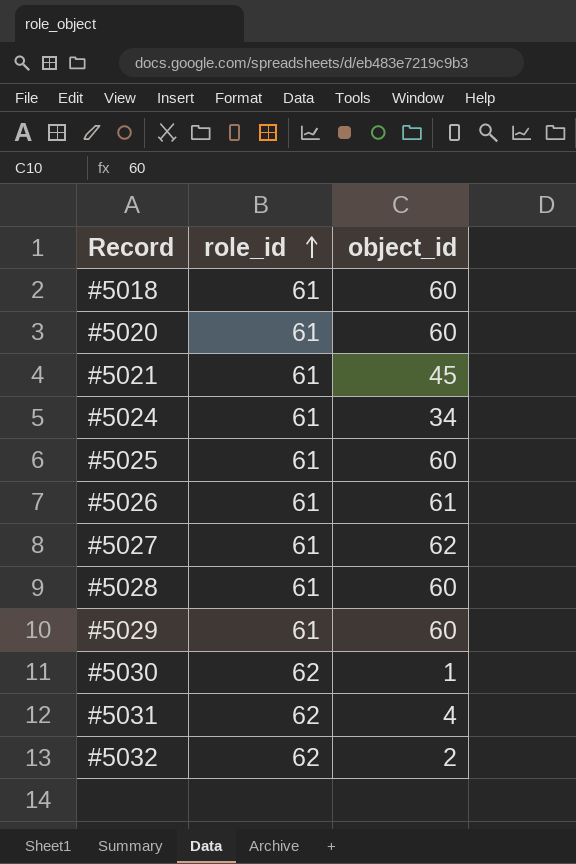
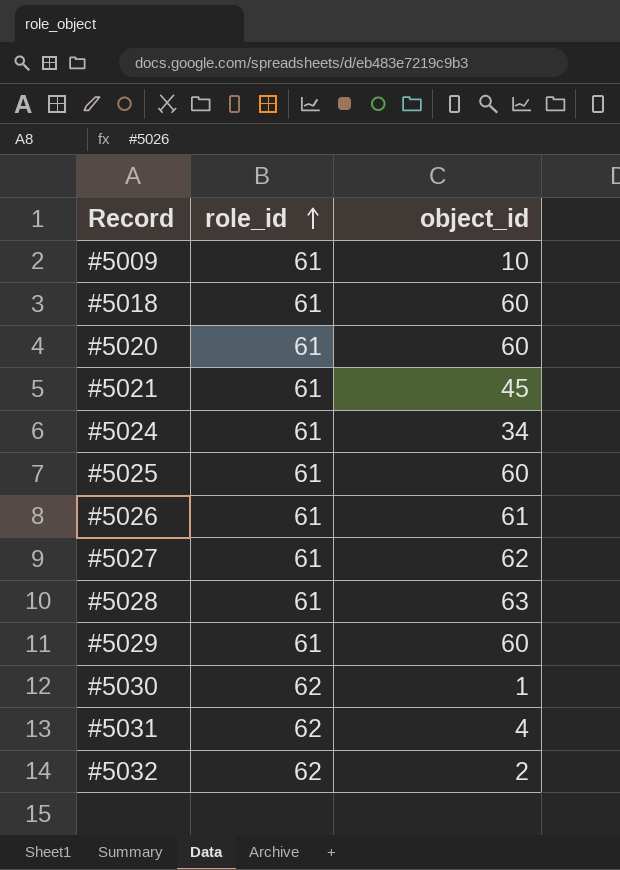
row #5009: none -> 61 | 10
#5028 | object_id: 60 -> 63

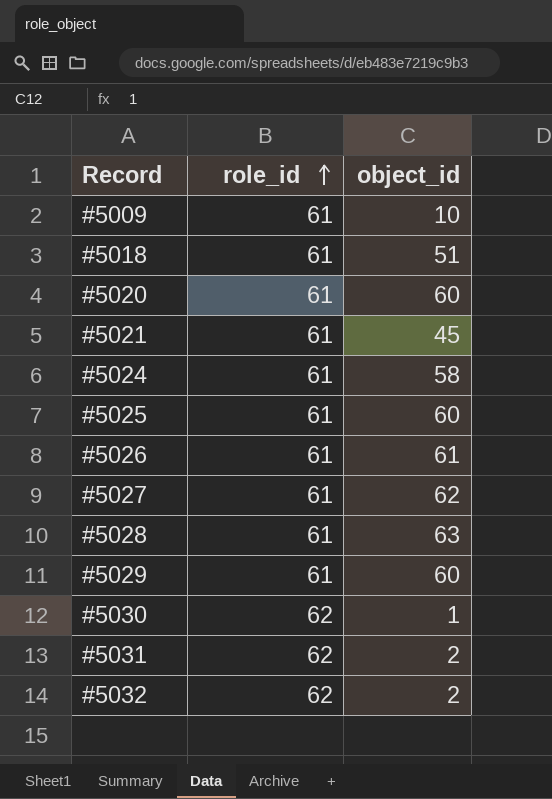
#5018 | object_id: 60 -> 51
#5024 | object_id: 34 -> 58
#5031 | object_id: 4 -> 2

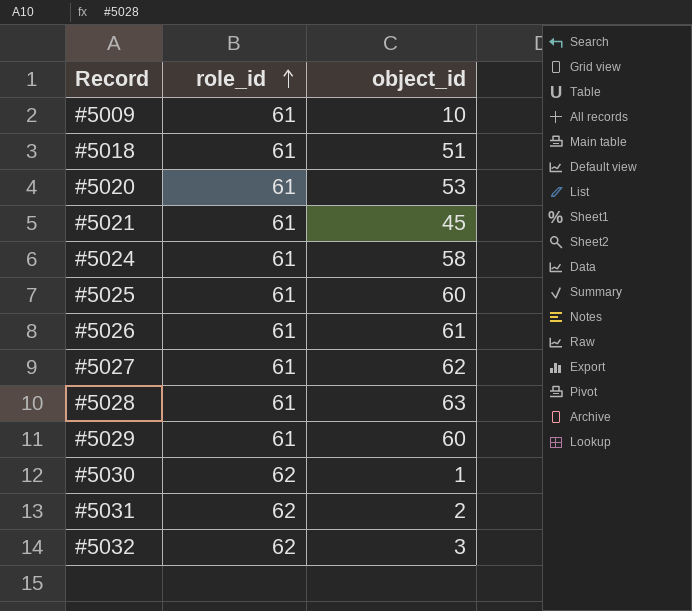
#5020 | object_id: 60 -> 53
#5032 | object_id: 2 -> 3

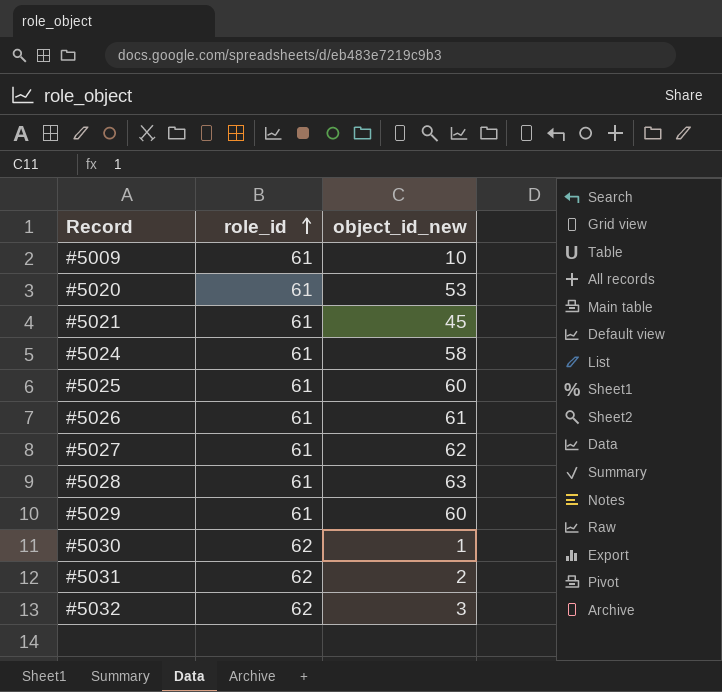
column name: object_id -> object_id_new
row #5018: 61 | 51 -> none

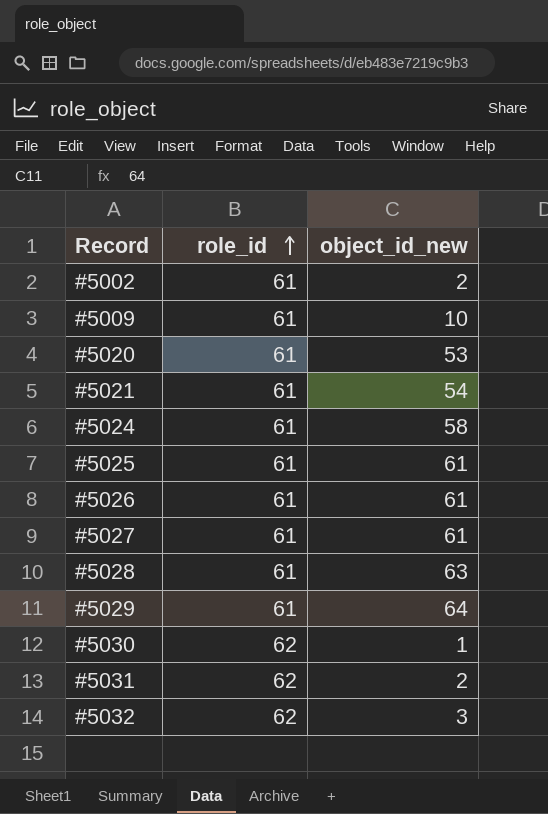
row #5002: none -> 61 | 2
#5021 | object_id_new: 45 -> 54
#5025 | object_id_new: 60 -> 61
#5027 | object_id_new: 62 -> 61
#5029 | object_id_new: 60 -> 64

